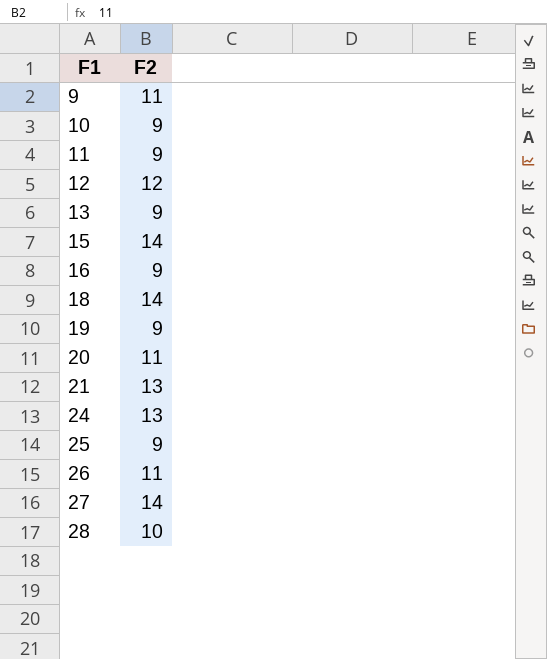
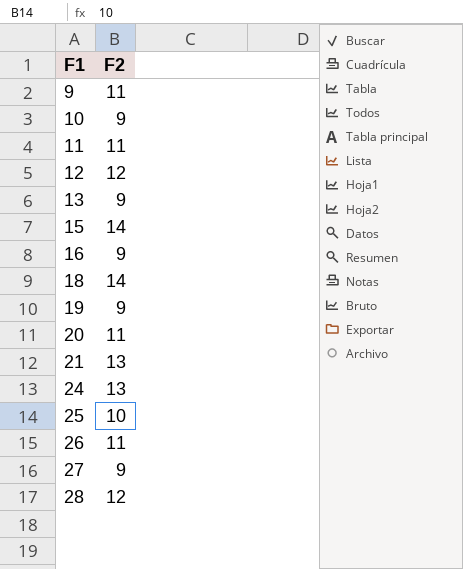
11 | F2: 9 -> 11
25 | F2: 9 -> 10
27 | F2: 14 -> 9
28 | F2: 10 -> 12

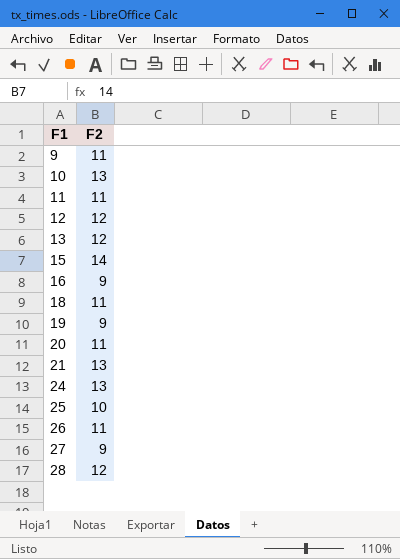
10 | F2: 9 -> 13
13 | F2: 9 -> 12
18 | F2: 14 -> 11

